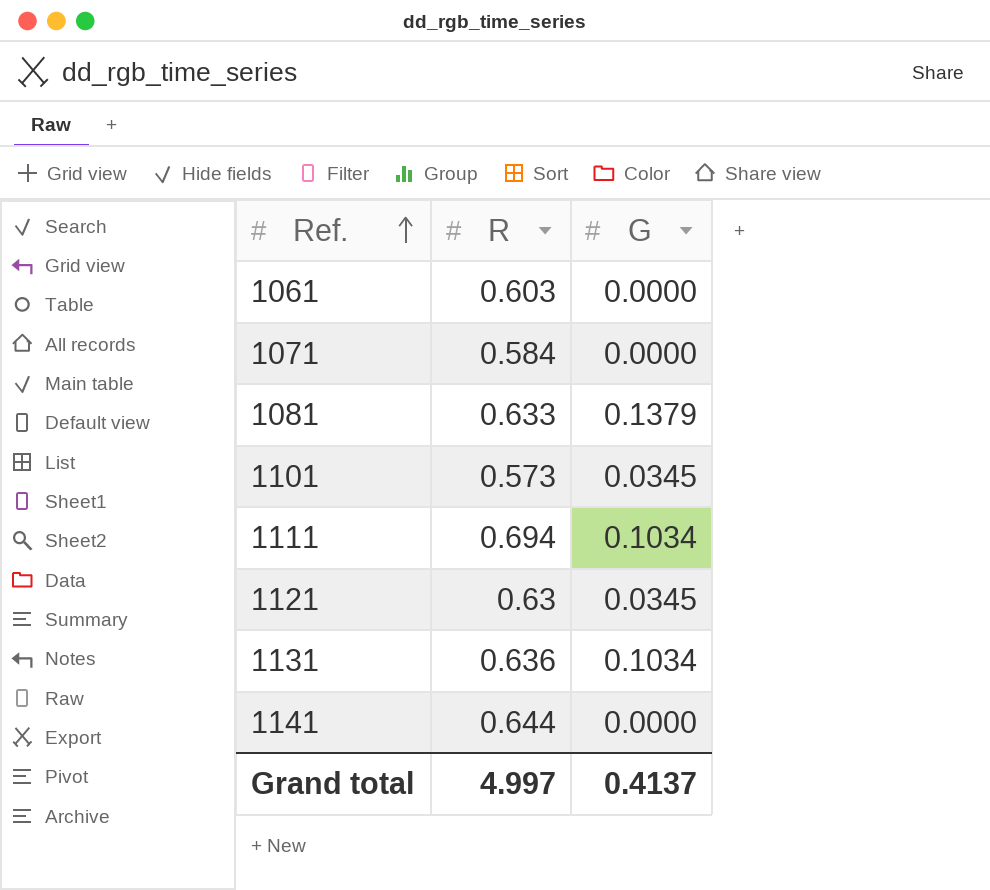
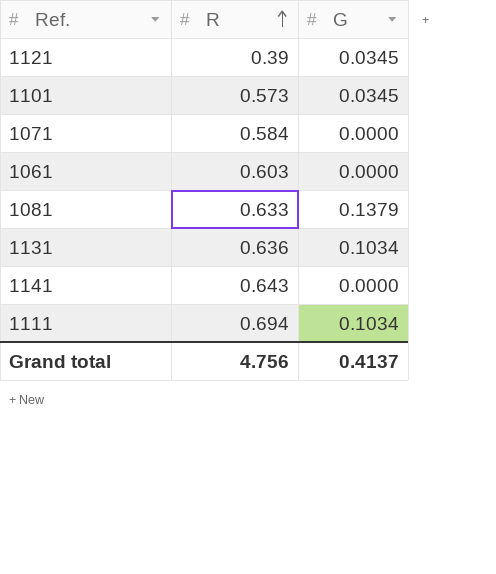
row order: Ref. ascending -> R ascending
1121 | R: 0.63 -> 0.39
1141 | R: 0.644 -> 0.643
Grand total | R: 4.997 -> 4.756

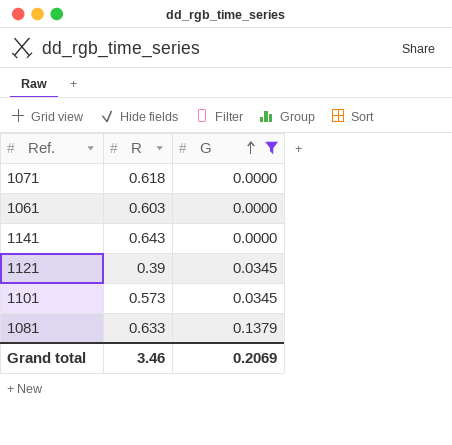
filter: none -> G != 0.1034
row order: R ascending -> G ascending
1071 | R: 0.584 -> 0.618
Grand total | R: 4.756 -> 3.46
Grand total | G: 0.4137 -> 0.2069

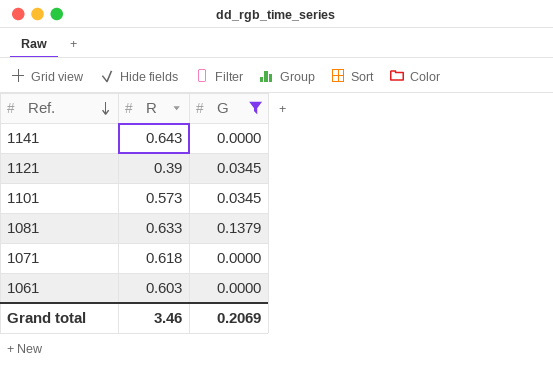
row order: G ascending -> Ref. descending

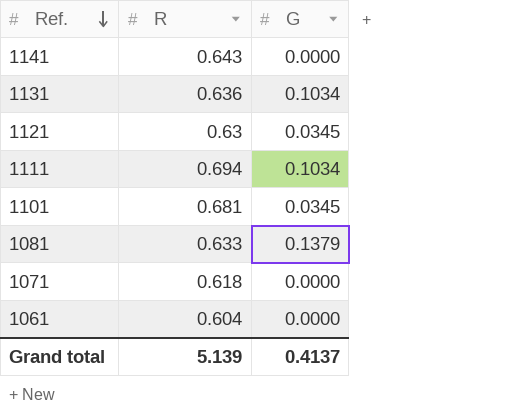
filter: G != 0.1034 -> none
1121 | R: 0.39 -> 0.63
1101 | R: 0.573 -> 0.681
1061 | R: 0.603 -> 0.604
Grand total | R: 3.46 -> 5.139
Grand total | G: 0.2069 -> 0.4137

